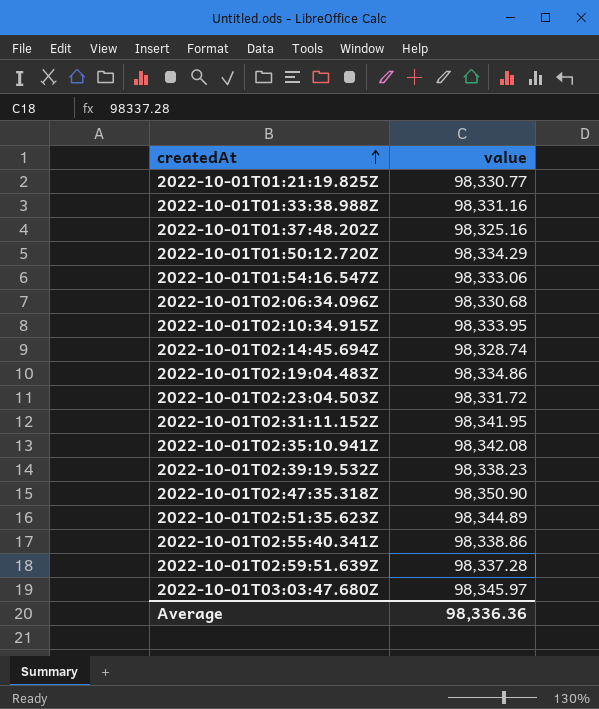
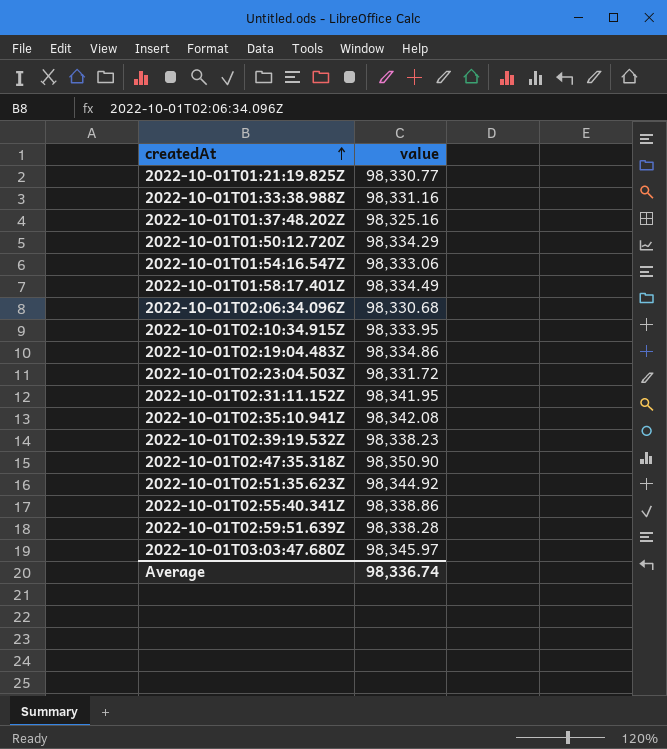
row 2022-10-01T02:14:45.694Z: 98,328.74 -> none
row 2022-10-01T01:58:17.401Z: none -> 98,334.49
2022-10-01T02:51:35.623Z | value: 98,344.89 -> 98,344.92
2022-10-01T02:59:51.639Z | value: 98,337.28 -> 98,338.28
Average | value: 98,336.36 -> 98,336.74

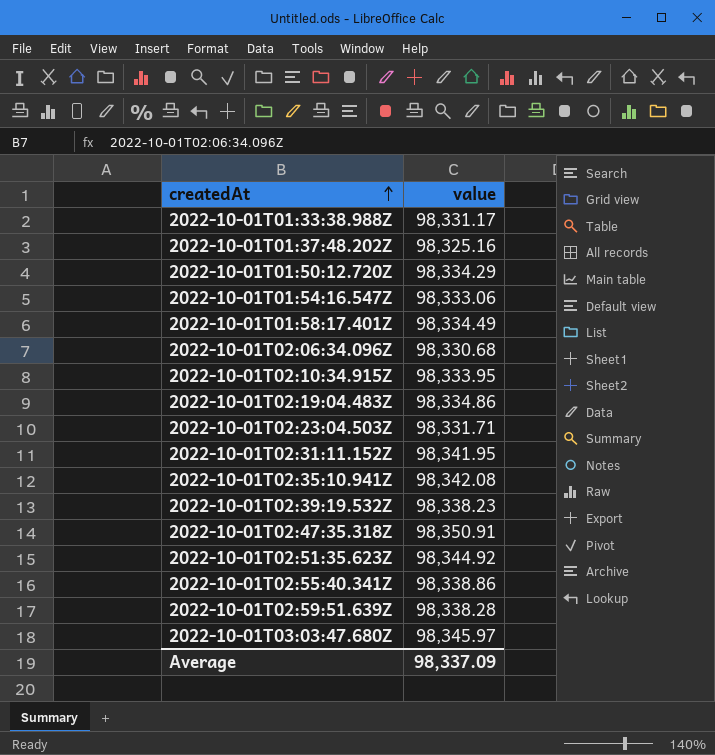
row 2022-10-01T01:21:19.825Z: 98,330.77 -> none
2022-10-01T01:33:38.988Z | value: 98,331.16 -> 98,331.17
2022-10-01T02:23:04.503Z | value: 98,331.72 -> 98,331.71
2022-10-01T02:47:35.318Z | value: 98,350.90 -> 98,350.91
Average | value: 98,336.74 -> 98,337.09

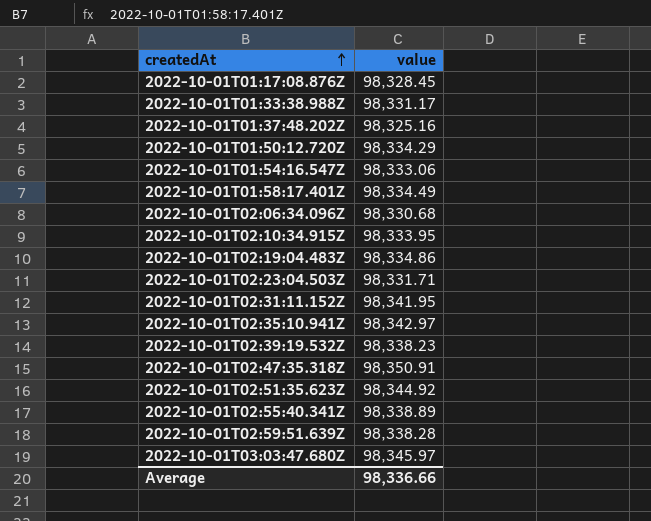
row 2022-10-01T01:17:08.876Z: none -> 98,328.45
2022-10-01T02:35:10.941Z | value: 98,342.08 -> 98,342.97
2022-10-01T02:55:40.341Z | value: 98,338.86 -> 98,338.89
Average | value: 98,337.09 -> 98,336.66

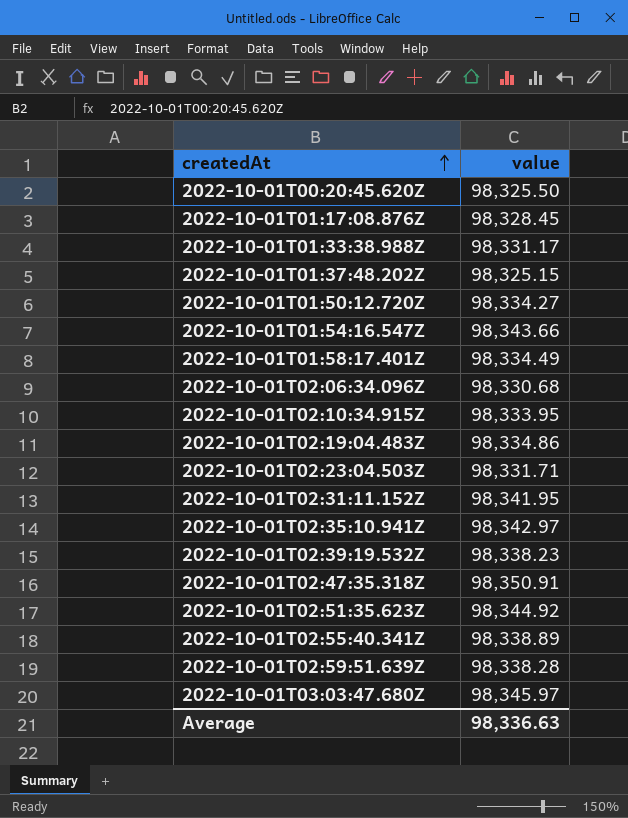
row 2022-10-01T00:20:45.620Z: none -> 98,325.50
2022-10-01T01:37:48.202Z | value: 98,325.16 -> 98,325.15
2022-10-01T01:50:12.720Z | value: 98,334.29 -> 98,334.27
2022-10-01T01:54:16.547Z | value: 98,333.06 -> 98,343.66
Average | value: 98,336.66 -> 98,336.63

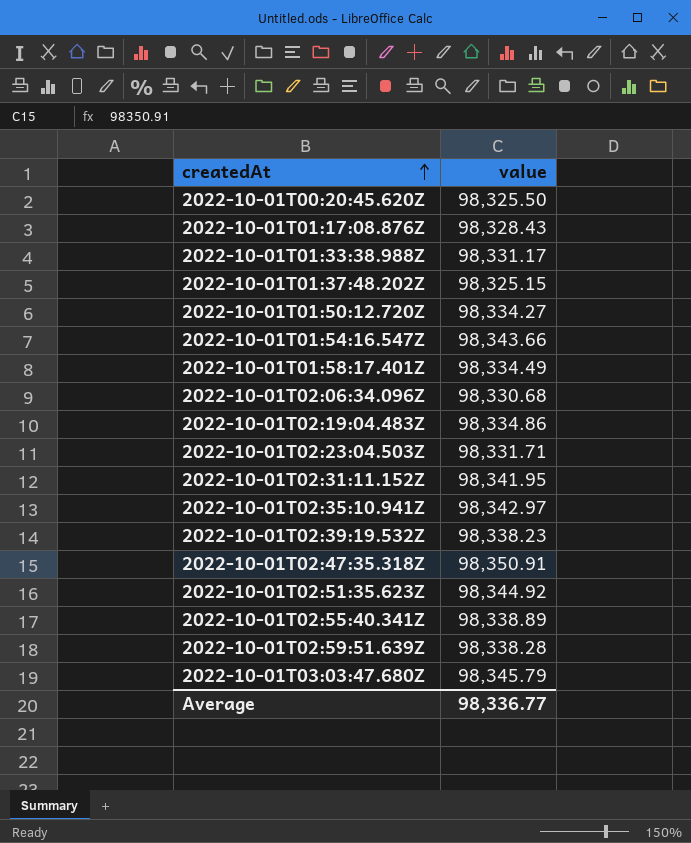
row 2022-10-01T02:10:34.915Z: 98,333.95 -> none
2022-10-01T01:17:08.876Z | value: 98,328.45 -> 98,328.43
2022-10-01T03:03:47.680Z | value: 98,345.97 -> 98,345.79
Average | value: 98,336.63 -> 98,336.77

